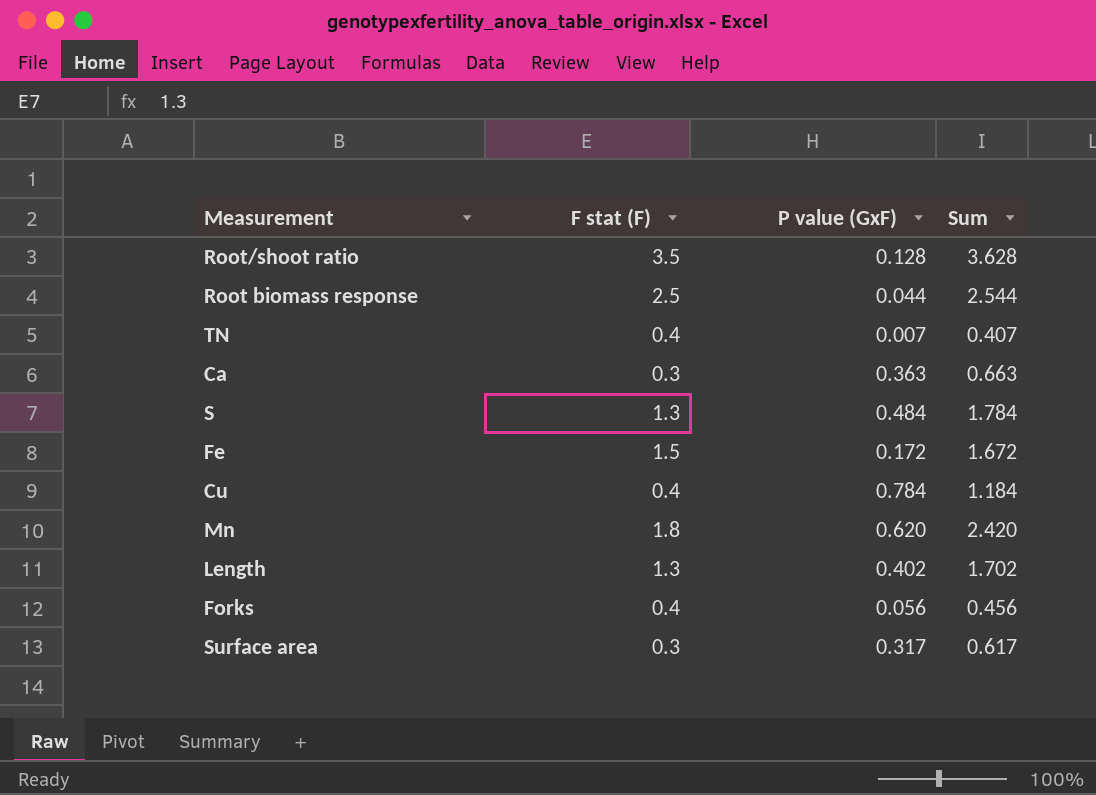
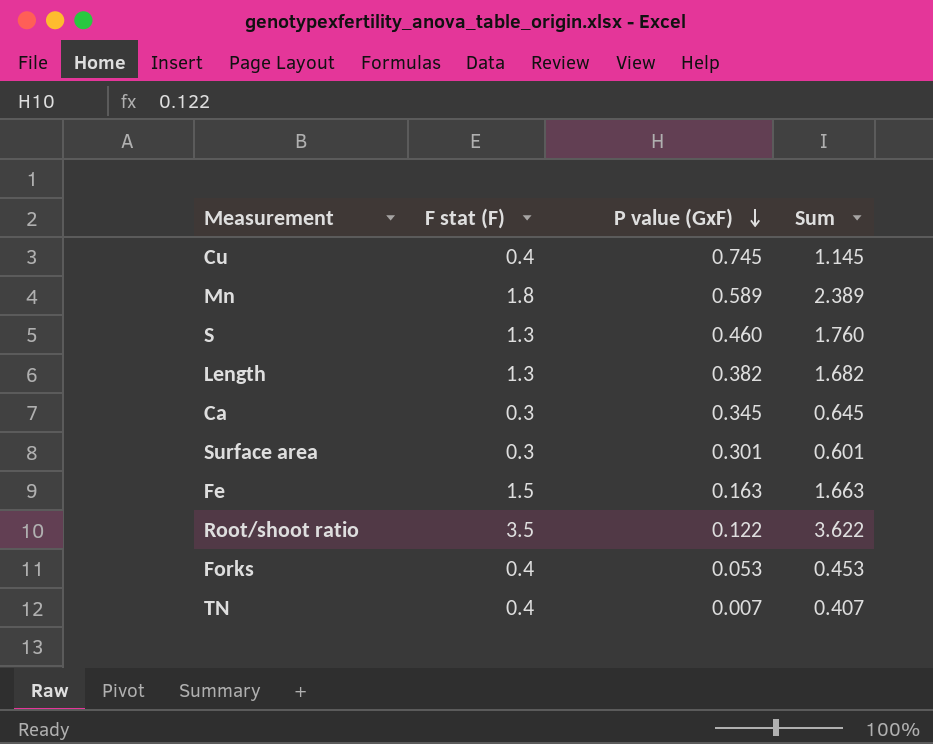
row order: none -> P value (GxF) descending
row Root biomass response: 2.5 | 0.044 | 2.544 -> none
Cu | P value (GxF): 0.784 -> 0.745
Cu | Sum: 1.184 -> 1.145
Mn | P value (GxF): 0.620 -> 0.589
Mn | Sum: 2.420 -> 2.389
S | P value (GxF): 0.484 -> 0.460
S | Sum: 1.784 -> 1.760
Length | P value (GxF): 0.402 -> 0.382
Length | Sum: 1.702 -> 1.682
Ca | P value (GxF): 0.363 -> 0.345
Ca | Sum: 0.663 -> 0.645
Surface area | P value (GxF): 0.317 -> 0.301
Surface area | Sum: 0.617 -> 0.601
Fe | P value (GxF): 0.172 -> 0.163
Fe | Sum: 1.672 -> 1.663
Root/shoot ratio | P value (GxF): 0.128 -> 0.122
Root/shoot ratio | Sum: 3.628 -> 3.622
Forks | P value (GxF): 0.056 -> 0.053
Forks | Sum: 0.456 -> 0.453

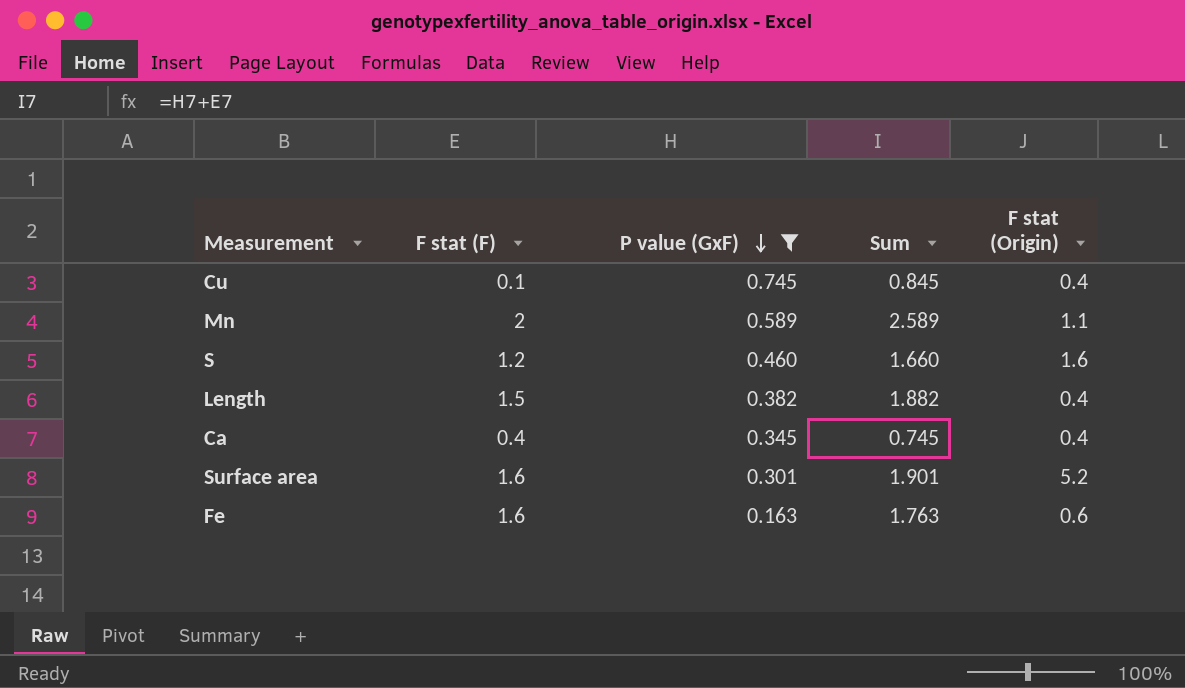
filter: none -> P value (GxF) >= 0.163
column F stat (Origin) | position: none -> 5
Cu | F stat (F): 0.4 -> 0.1
Cu | Sum: 1.145 -> 0.845
Mn | F stat (F): 1.8 -> 2
Mn | Sum: 2.389 -> 2.589
S | F stat (F): 1.3 -> 1.2
S | Sum: 1.760 -> 1.660
Length | F stat (F): 1.3 -> 1.5
Length | Sum: 1.682 -> 1.882
Ca | F stat (F): 0.3 -> 0.4
Ca | Sum: 0.645 -> 0.745
Surface area | F stat (F): 0.3 -> 1.6
Surface area | Sum: 0.601 -> 1.901
Fe | F stat (F): 1.5 -> 1.6
Fe | Sum: 1.663 -> 1.763

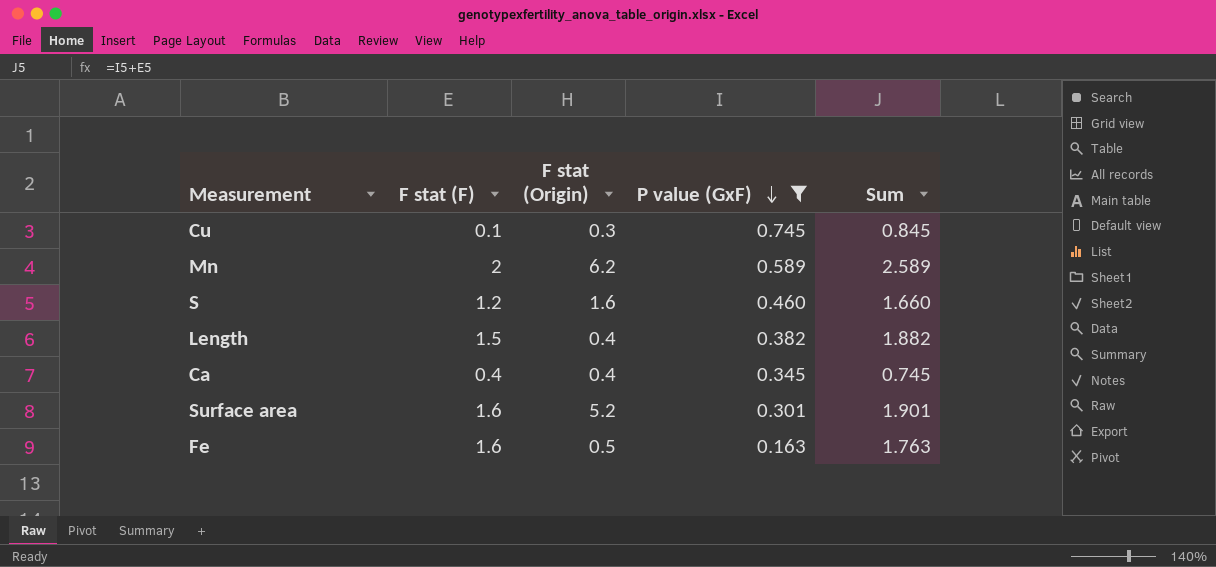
column F stat (Origin) | position: 5 -> 3
Cu | F stat (Origin): 0.4 -> 0.3
Mn | F stat (Origin): 1.1 -> 6.2
Fe | F stat (Origin): 0.6 -> 0.5

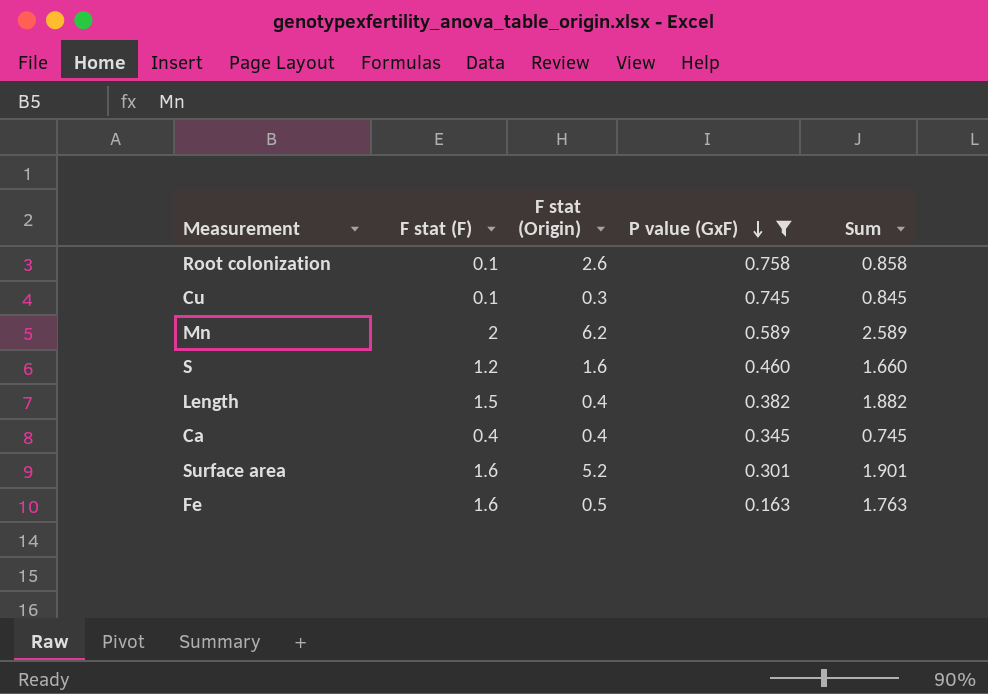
row Root colonization: none -> 0.1 | 2.6 | 0.758 | 0.858

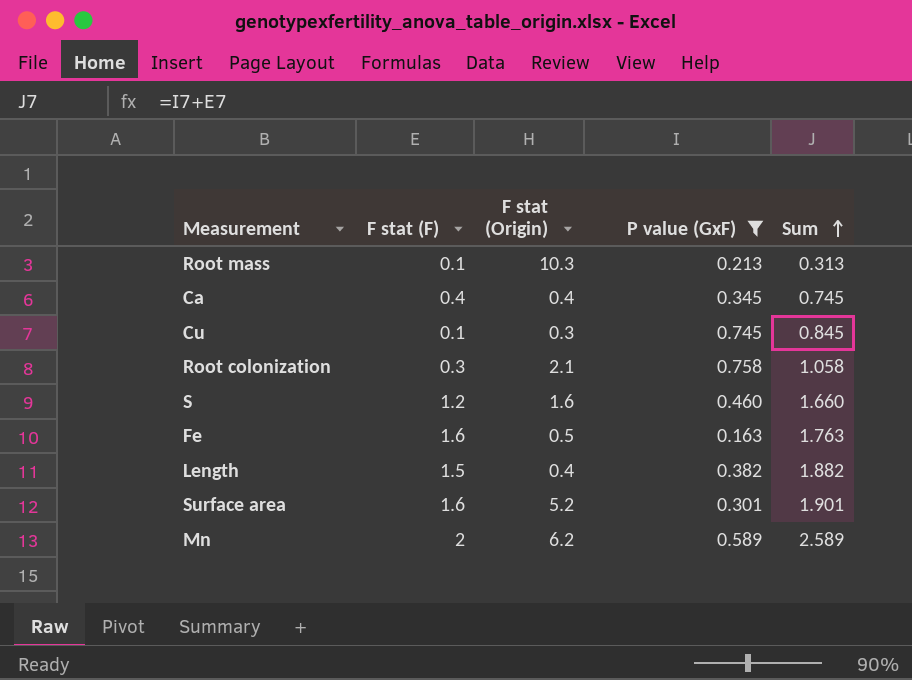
row order: P value (GxF) descending -> Sum ascending
row Root mass: none -> 0.1 | 10.3 | 0.213 | 0.313
Root colonization | F stat (F): 0.1 -> 0.3
Root colonization | F stat (Origin): 2.6 -> 2.1
Root colonization | Sum: 0.858 -> 1.058

